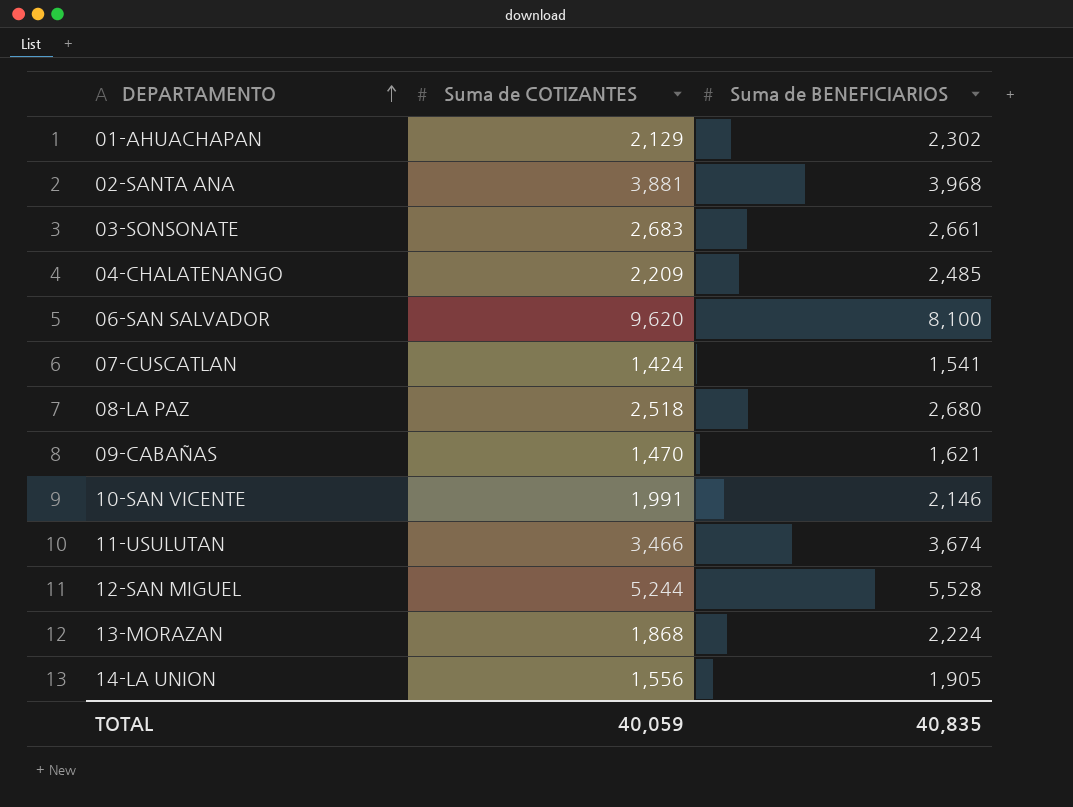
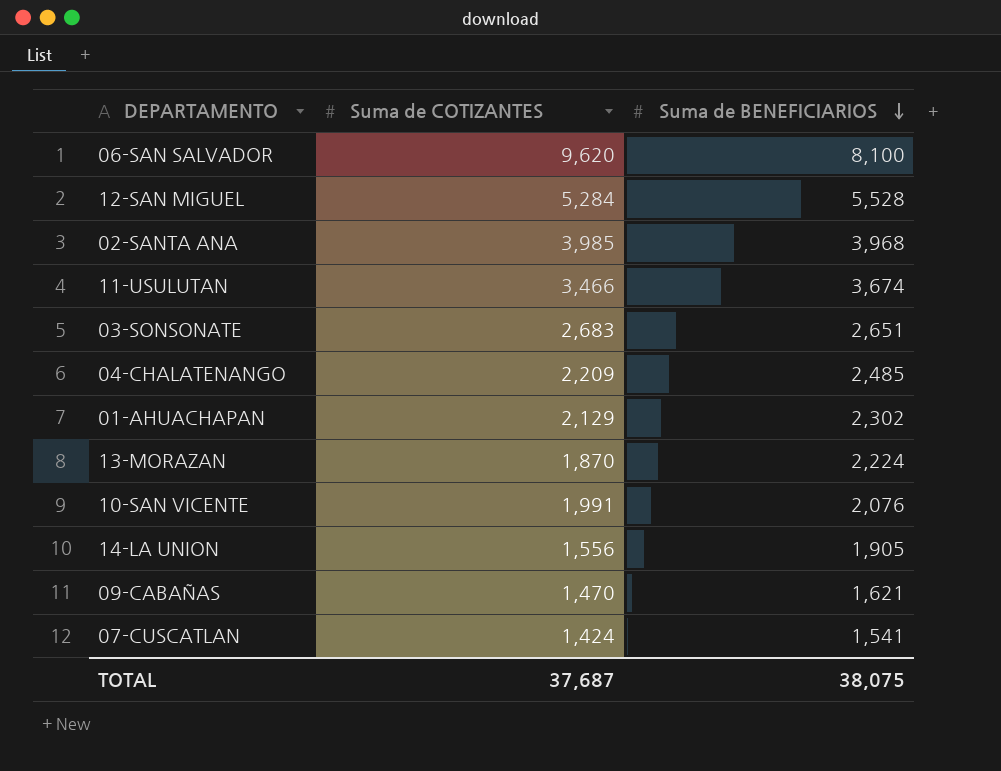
row order: DEPARTAMENTO ascending -> Suma de BENEFICIARIOS descending
row 08-LA PAZ: 2,518 | 2,680 -> none
12-SAN MIGUEL | Suma de COTIZANTES: 5,244 -> 5,284
02-SANTA ANA | Suma de COTIZANTES: 3,881 -> 3,985
03-SONSONATE | Suma de BENEFICIARIOS: 2,661 -> 2,651
13-MORAZAN | Suma de COTIZANTES: 1,868 -> 1,870
10-SAN VICENTE | Suma de BENEFICIARIOS: 2,146 -> 2,076
TOTAL | Suma de COTIZANTES: 40,059 -> 37,687
TOTAL | Suma de BENEFICIARIOS: 40,835 -> 38,075

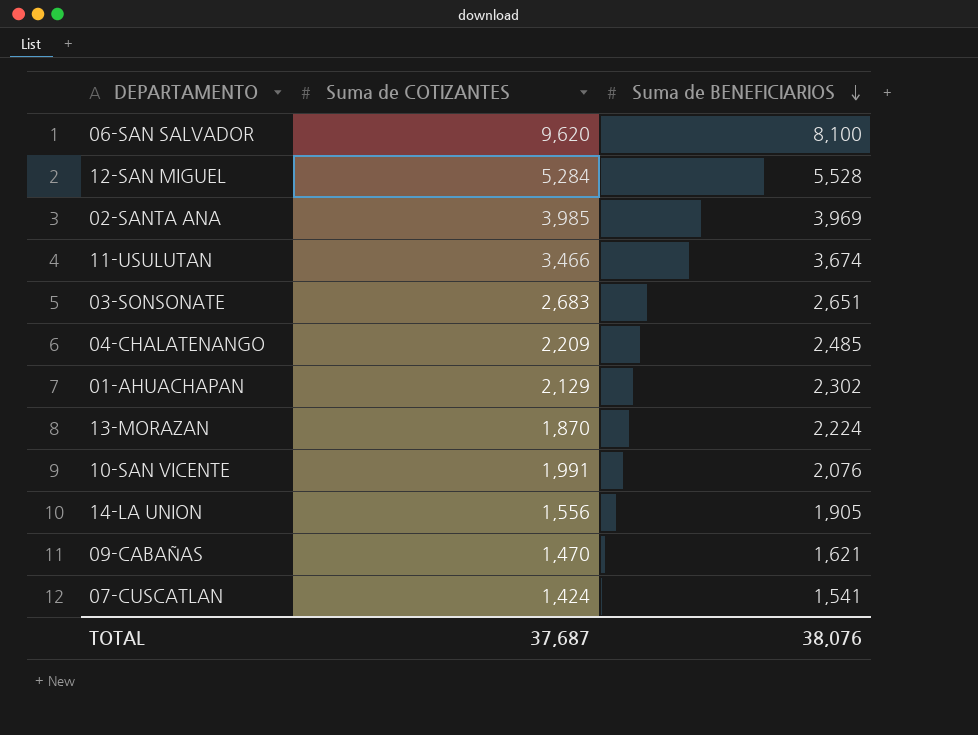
02-SANTA ANA | Suma de BENEFICIARIOS: 3,968 -> 3,969
TOTAL | Suma de BENEFICIARIOS: 38,075 -> 38,076

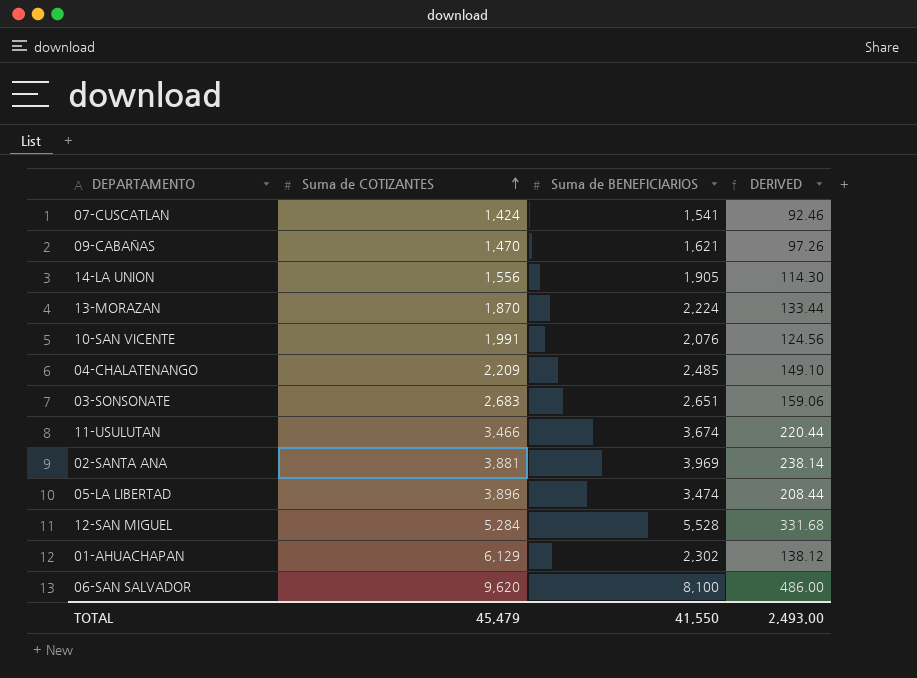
row order: Suma de BENEFICIARIOS descending -> Suma de COTIZANTES ascending
column DERIVED | formula: none -> [Suma de BENEFICIARIOS] * 0.06
02-SANTA ANA | Suma de COTIZANTES: 3,985 -> 3,881
row 05-LA LIBERTAD: none -> 3,896 | 3,474 | 208.44
01-AHUACHAPAN | Suma de COTIZANTES: 2,129 -> 6,129
TOTAL | Suma de COTIZANTES: 37,687 -> 45,479
TOTAL | Suma de BENEFICIARIOS: 38,076 -> 41,550

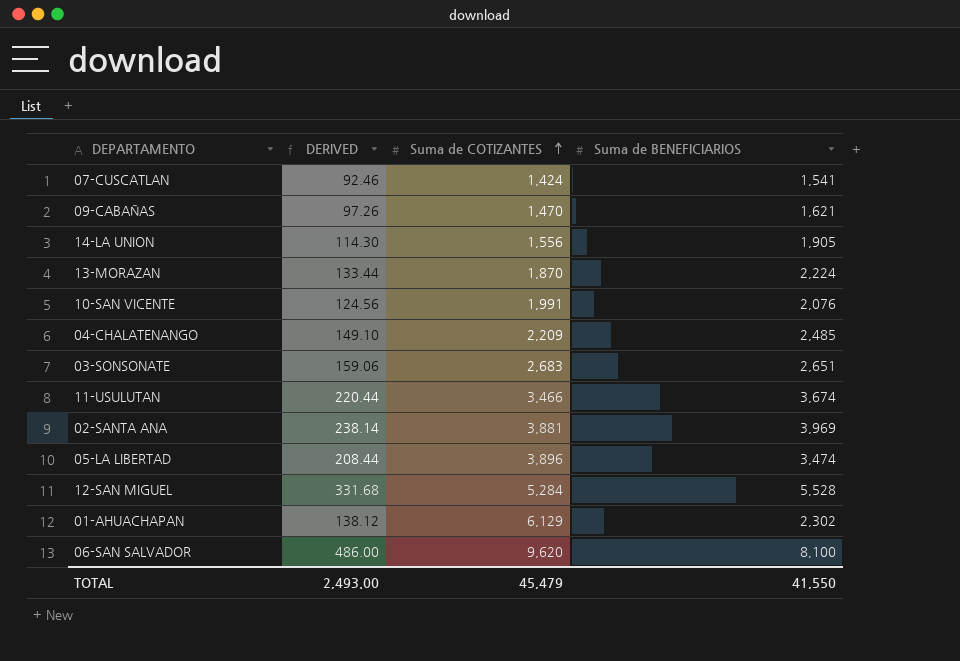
column DERIVED | position: 4 -> 2

